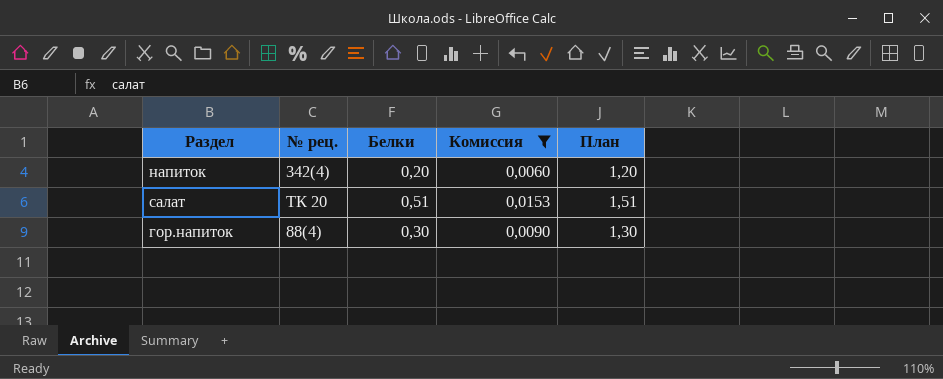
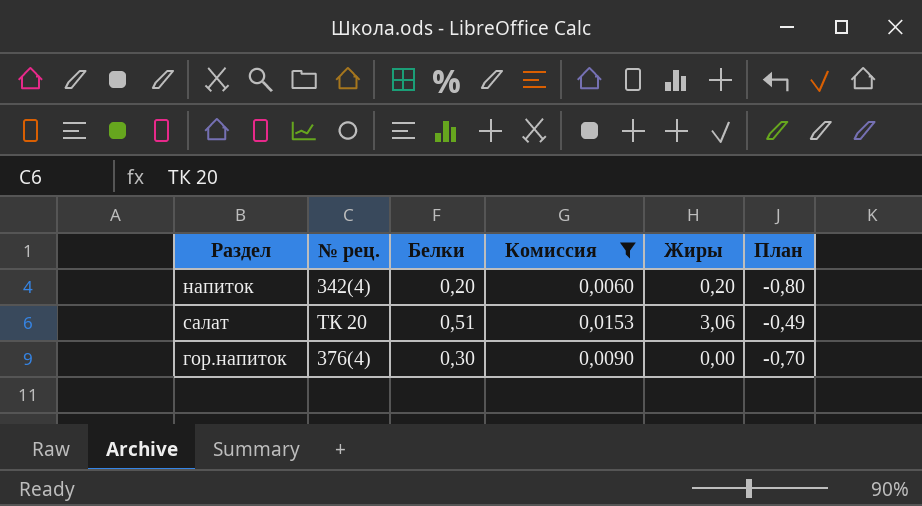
column Жиры | position: none -> 5
column План | formula: [Белки] + 1 -> [Белки] - 1
гор.напиток | № рец.: 88(4) -> 376(4)

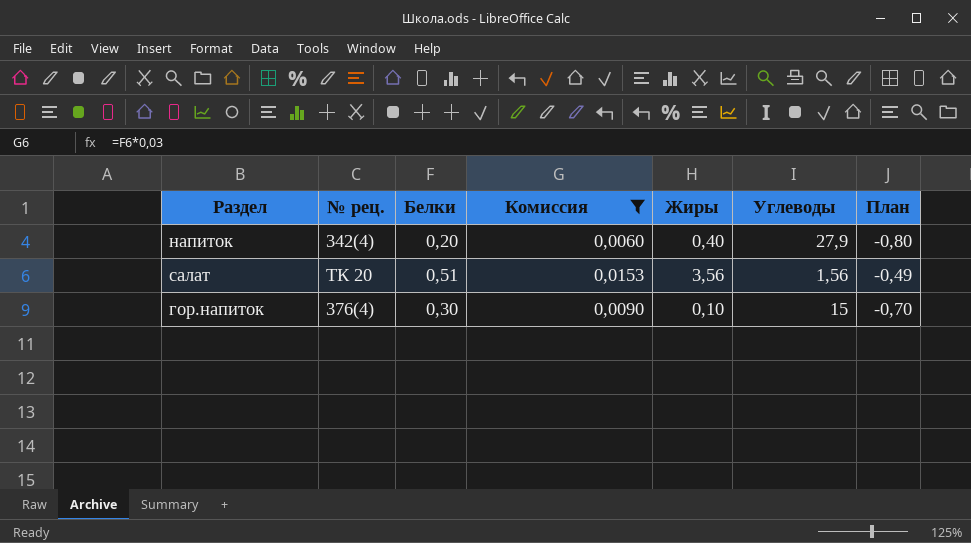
column Углеводы | position: none -> 6
напиток | Жиры: 0,20 -> 0,40
салат | Жиры: 3,06 -> 3,56
гор.напиток | Жиры: 0,00 -> 0,10

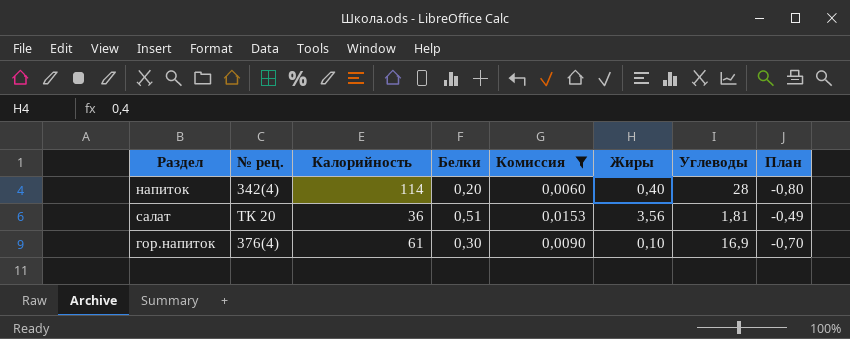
column Калорийность | position: none -> 3
напиток | Углеводы: 27,9 -> 28
салат | Углеводы: 1,56 -> 1,81
гор.напиток | Углеводы: 15 -> 16,9

